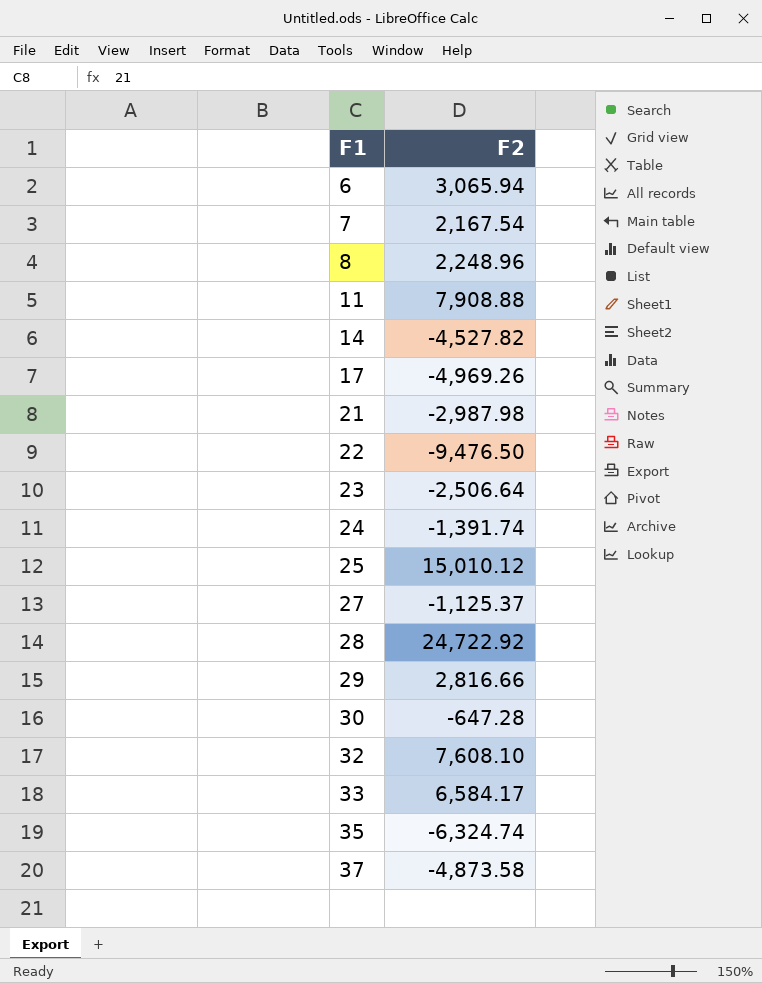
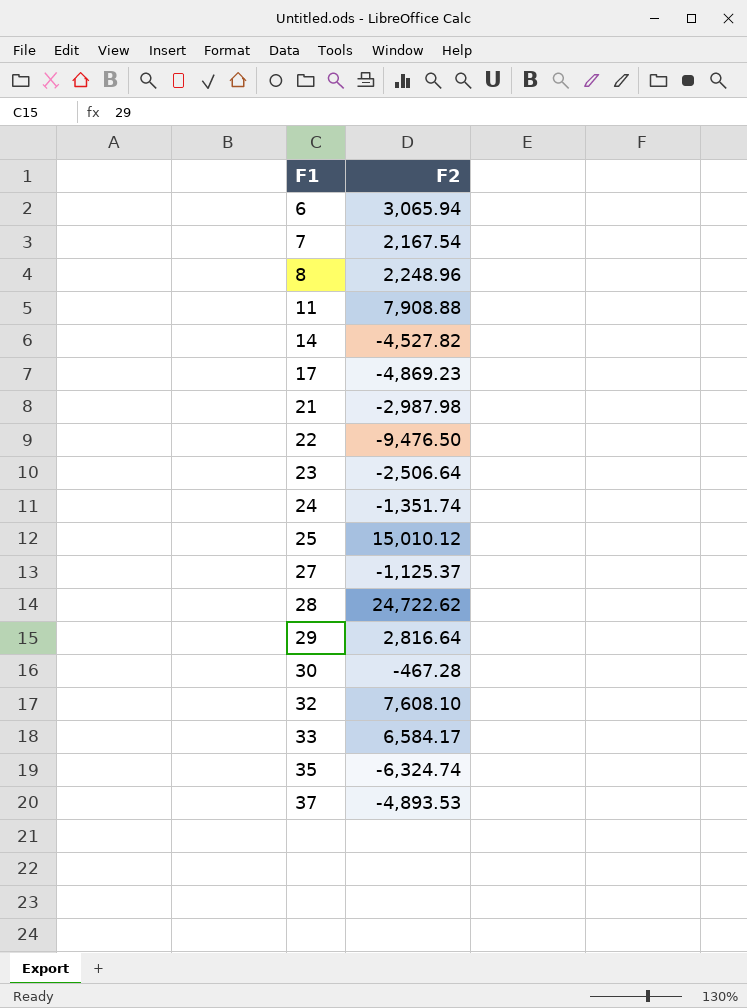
17 | F2: -4,969.26 -> -4,869.23
24 | F2: -1,391.74 -> -1,351.74
28 | F2: 24,722.92 -> 24,722.62
29 | F2: 2,816.66 -> 2,816.64
30 | F2: -647.28 -> -467.28
37 | F2: -4,873.58 -> -4,893.53

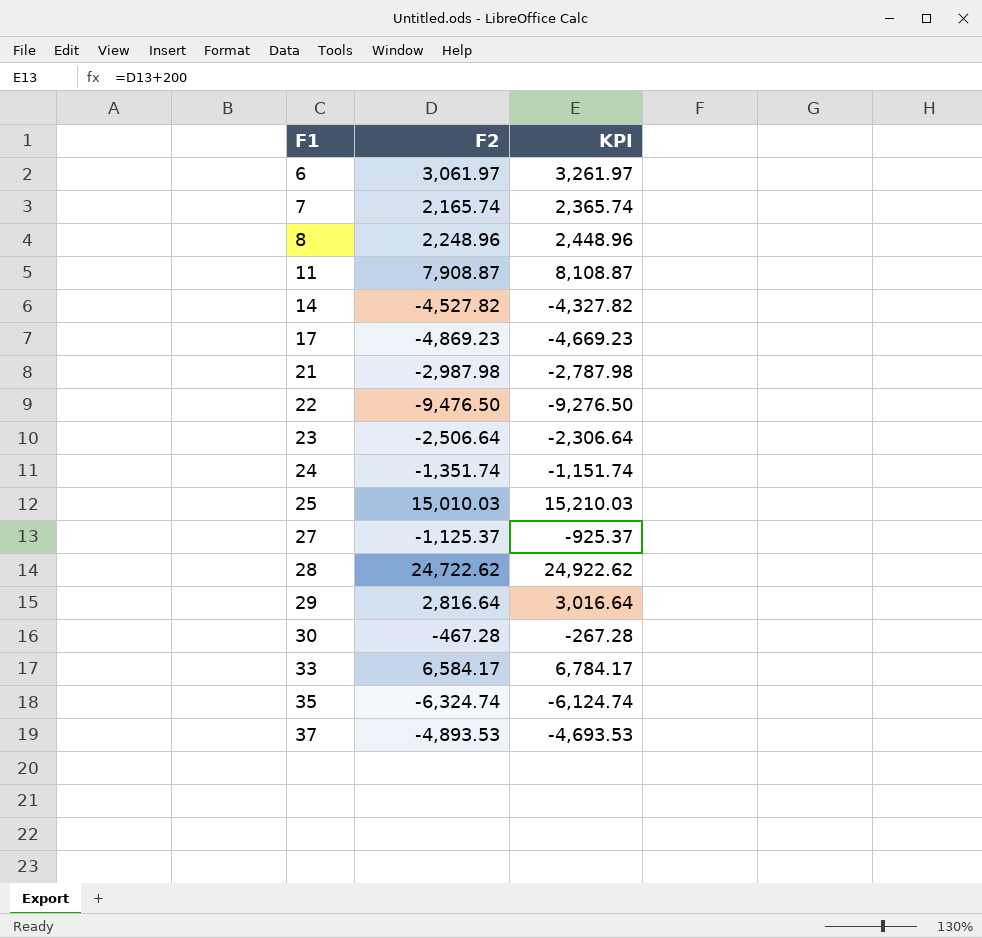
column KPI | formula: none -> [F2] + 200
row 32: 7,608.10 -> none
6 | F2: 3,065.94 -> 3,061.97
7 | F2: 2,167.54 -> 2,165.74
11 | F2: 7,908.88 -> 7,908.87
25 | F2: 15,010.12 -> 15,010.03

